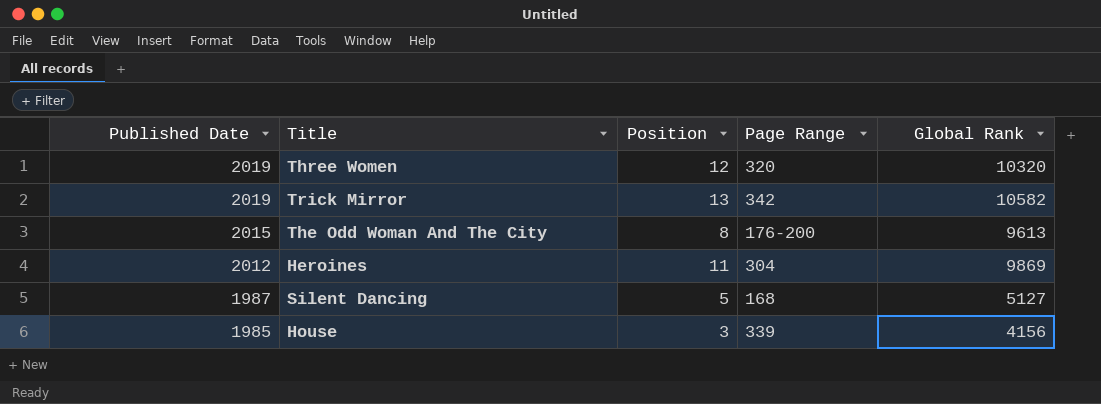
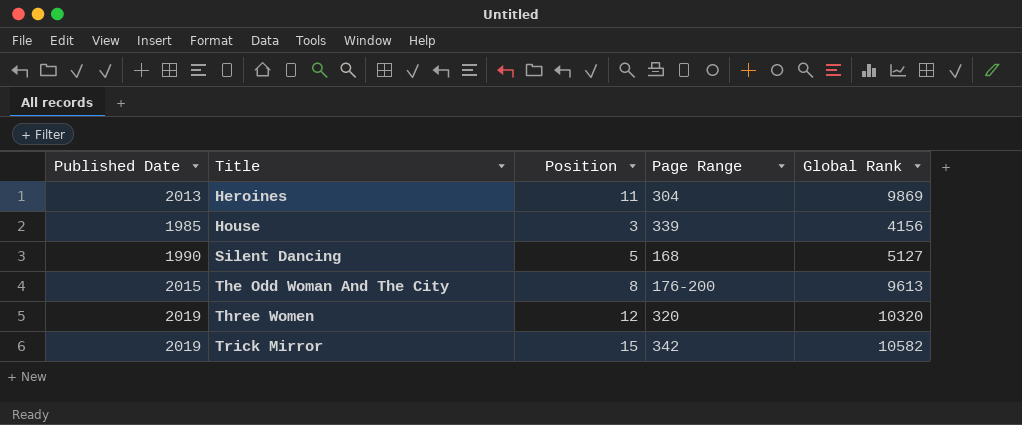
row order: Published Date descending -> Title ascending
Heroines | Published Date: 2012 -> 2013
Silent Dancing | Published Date: 1987 -> 1990
Trick Mirror | Position: 13 -> 15

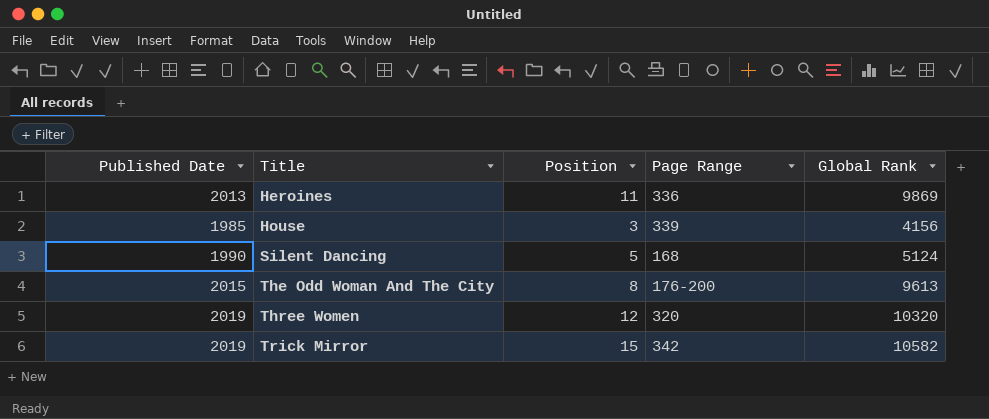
Heroines | Page Range: 304 -> 336
Silent Dancing | Global Rank: 5127 -> 5124

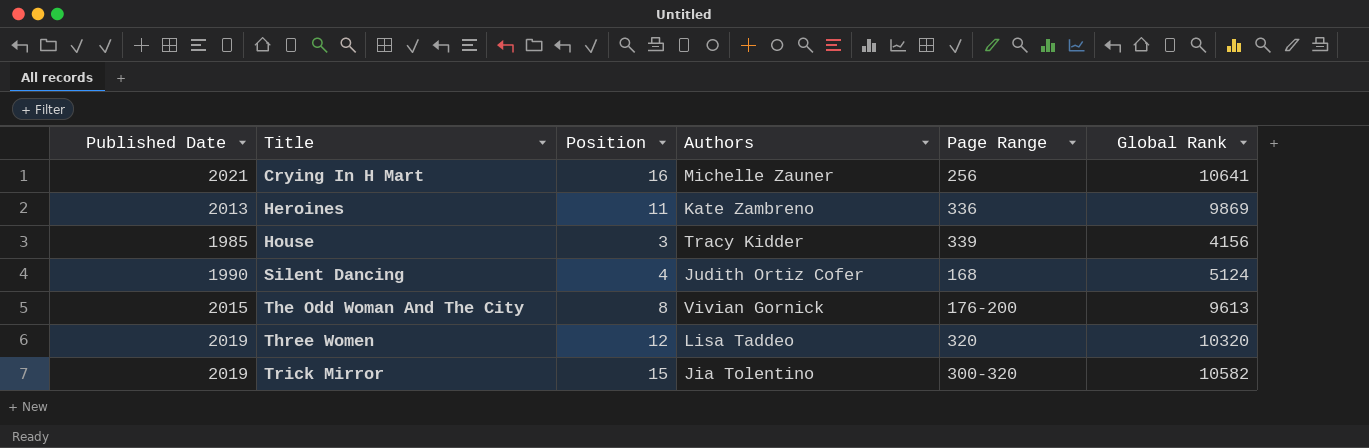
column Authors | position: none -> 4
row Crying In H Mart: none -> 2021 | 16 | Michelle Zauner | 256 | 10641
Silent Dancing | Position: 5 -> 4
Trick Mirror | Page Range: 342 -> 300-320

